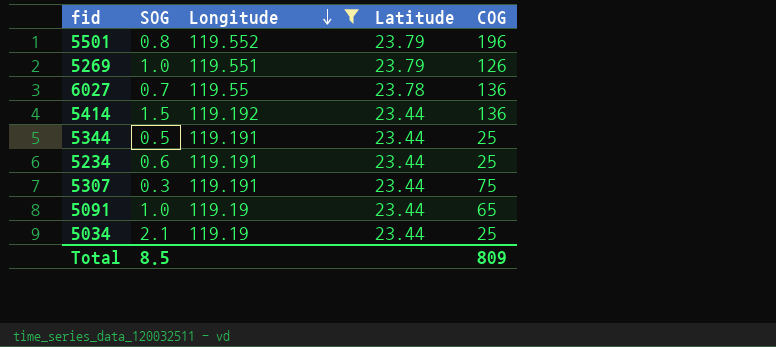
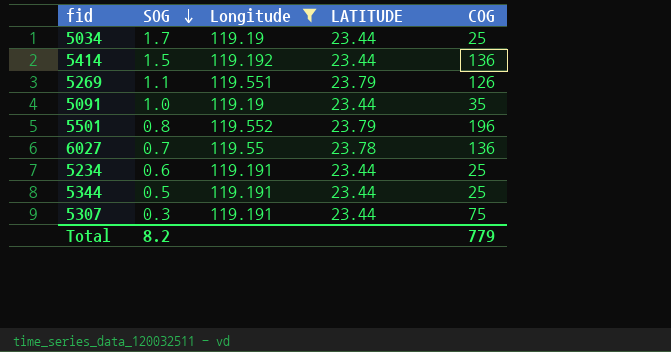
row order: Longitude descending -> SOG descending
column name: Latitude -> LATITUDE
5034 | SOG: 2.1 -> 1.7
5269 | SOG: 1.0 -> 1.1
5091 | COG: 65 -> 35
Total | SOG: 8.5 -> 8.2
Total | COG: 809 -> 779

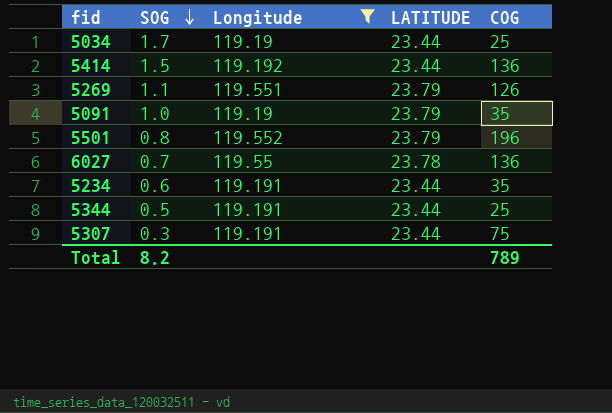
5091 | LATITUDE: 23.44 -> 23.79
5234 | COG: 25 -> 35
Total | COG: 779 -> 789

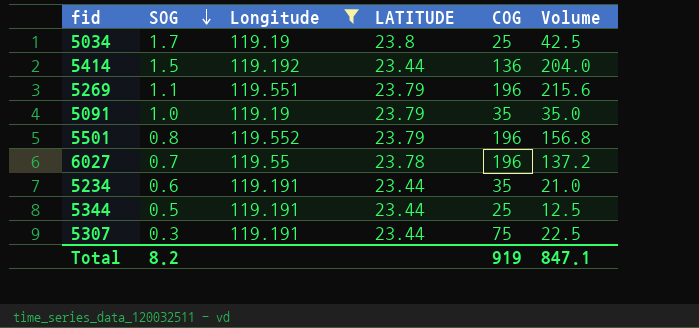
column Volume | formula: none -> [SOG] * [COG]
5034 | LATITUDE: 23.44 -> 23.8
5269 | COG: 126 -> 196
6027 | COG: 136 -> 196
Total | COG: 789 -> 919

